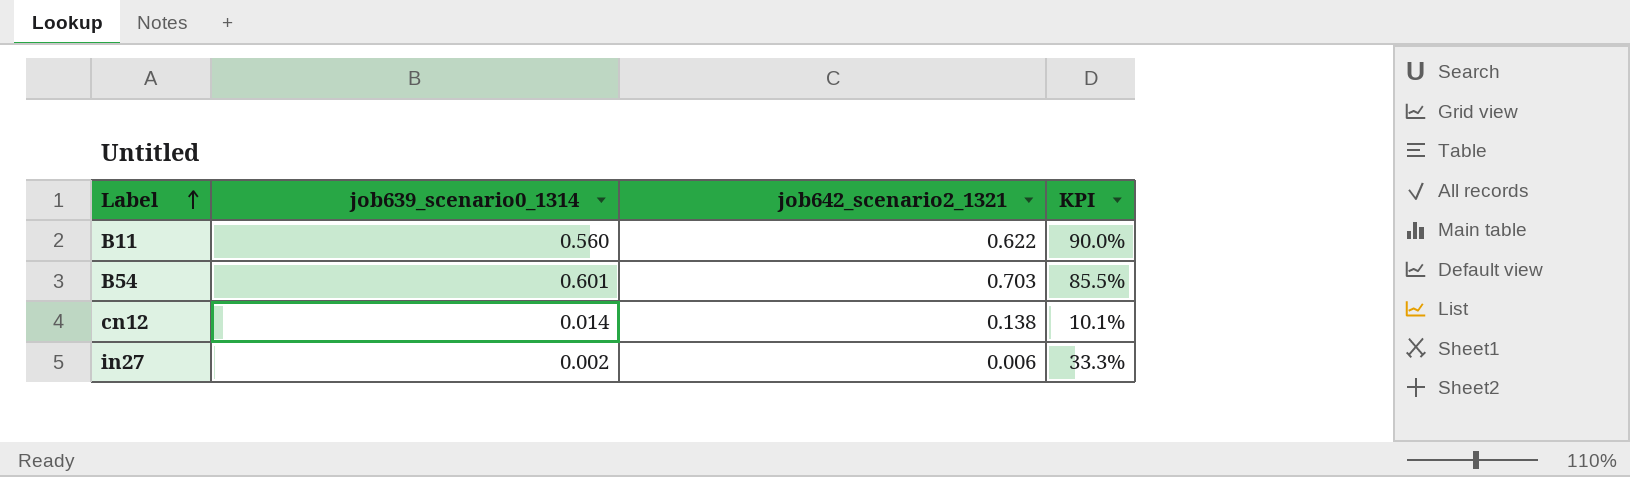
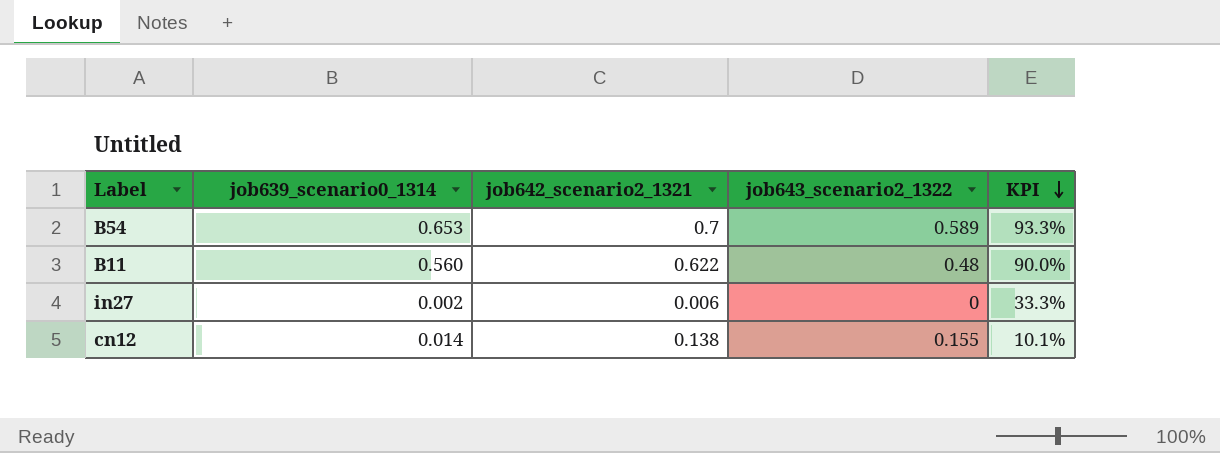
row order: Label ascending -> KPI descending
column job643_scenario2_1322 | position: none -> 4
B54 | job639_scenario0_1314: 0.601 -> 0.653
B54 | job642_scenario2_1321: 0.703 -> 0.7
B54 | KPI: 85.5% -> 93.3%

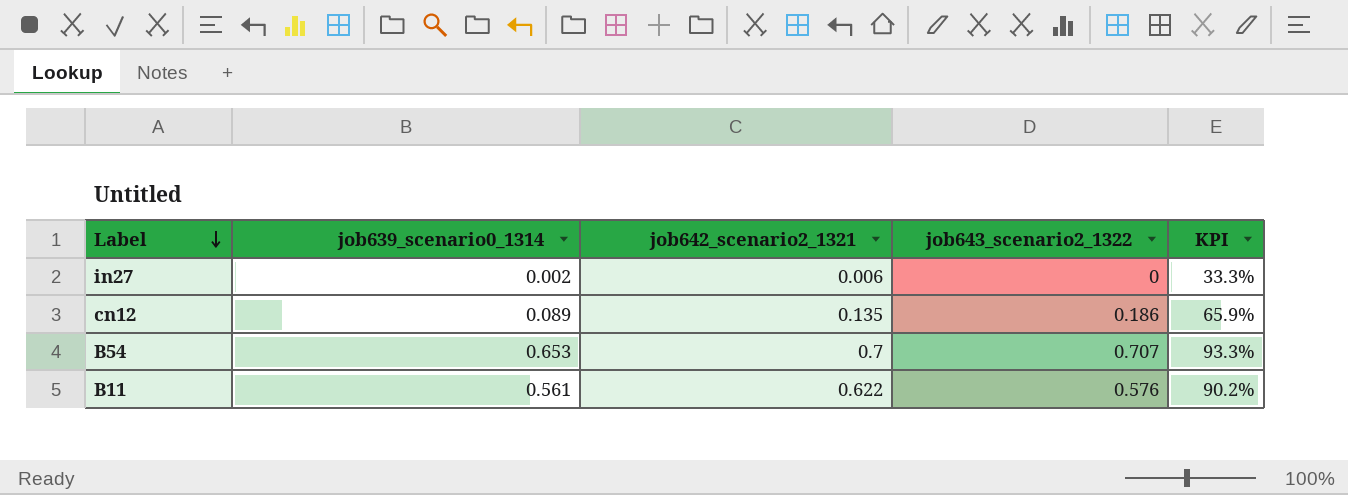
row order: KPI descending -> Label descending
cn12 | job639_scenario0_1314: 0.014 -> 0.089
cn12 | job642_scenario2_1321: 0.138 -> 0.135
cn12 | job643_scenario2_1322: 0.155 -> 0.186
cn12 | KPI: 10.1% -> 65.9%
B54 | job643_scenario2_1322: 0.589 -> 0.707
B11 | job639_scenario0_1314: 0.560 -> 0.561
B11 | job643_scenario2_1322: 0.48 -> 0.576
B11 | KPI: 90.0% -> 90.2%

